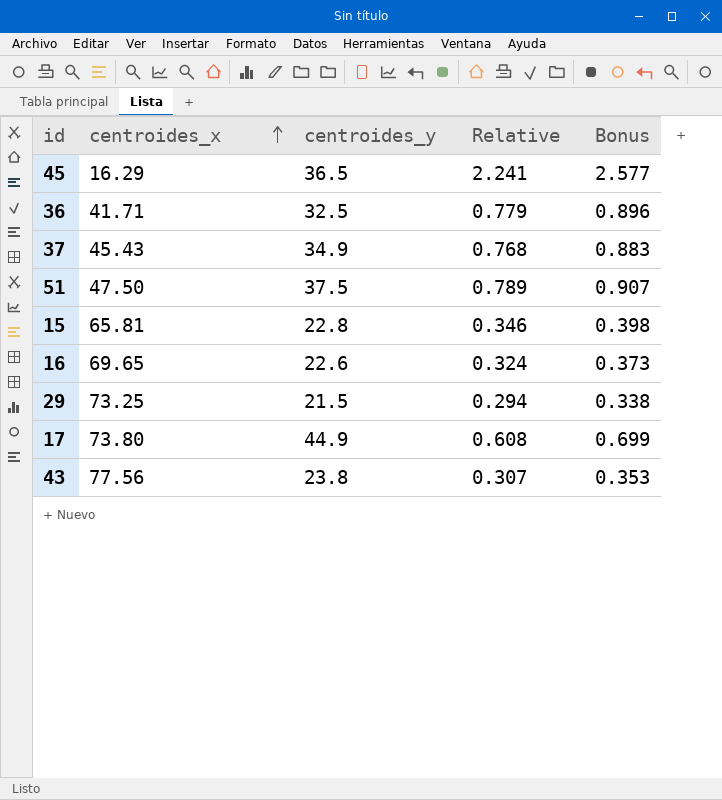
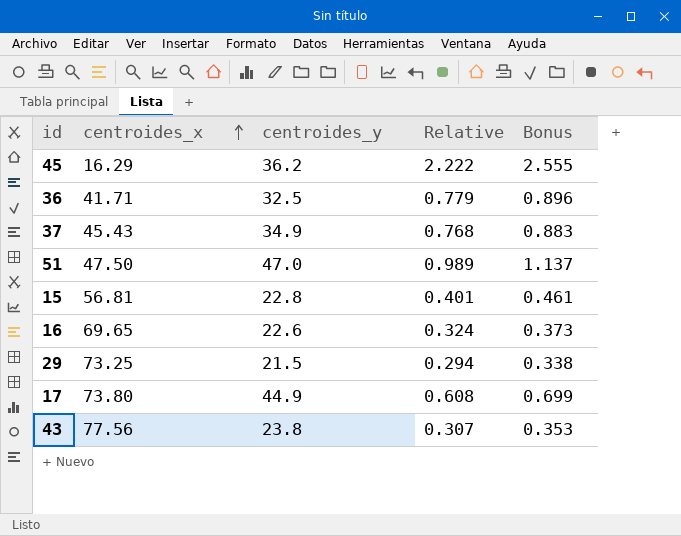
45 | centroides_y: 36.5 -> 36.2
45 | Relative: 2.241 -> 2.222
45 | Bonus: 2.577 -> 2.555
51 | centroides_y: 37.5 -> 47.0
51 | Relative: 0.789 -> 0.989
51 | Bonus: 0.907 -> 1.137
15 | centroides_x: 65.81 -> 56.81
15 | Relative: 0.346 -> 0.401
15 | Bonus: 0.398 -> 0.461

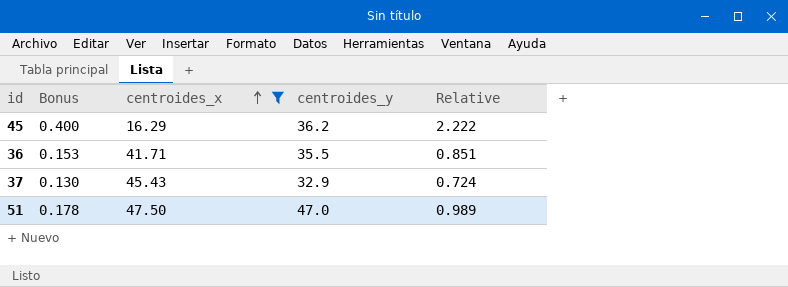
filter: none -> centroides_x <= 47.50
column Bonus | formula: [Relative] * 1.15 -> [Relative] * 0.18
column Bonus | position: 5 -> 2
36 | centroides_y: 32.5 -> 35.5
36 | Relative: 0.779 -> 0.851
37 | centroides_y: 34.9 -> 32.9
37 | Relative: 0.768 -> 0.724

